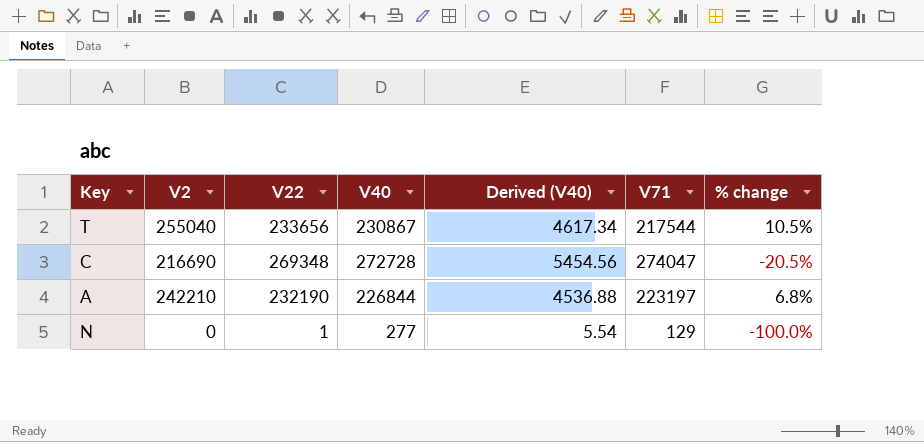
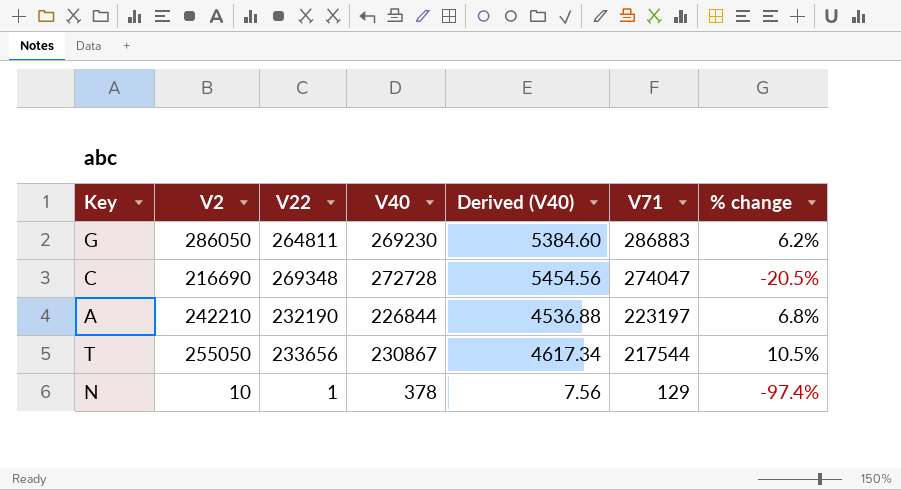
row order: none -> V71 descending
row G: none -> 286050 | 264811 | 269230 | 5384.60 | 286883 | 6.2%
T | V2: 255040 -> 255050
N | V2: 0 -> 10
N | V40: 277 -> 378
N | Derived (V40): 5.54 -> 7.56
N | % change: -100.0% -> -97.4%

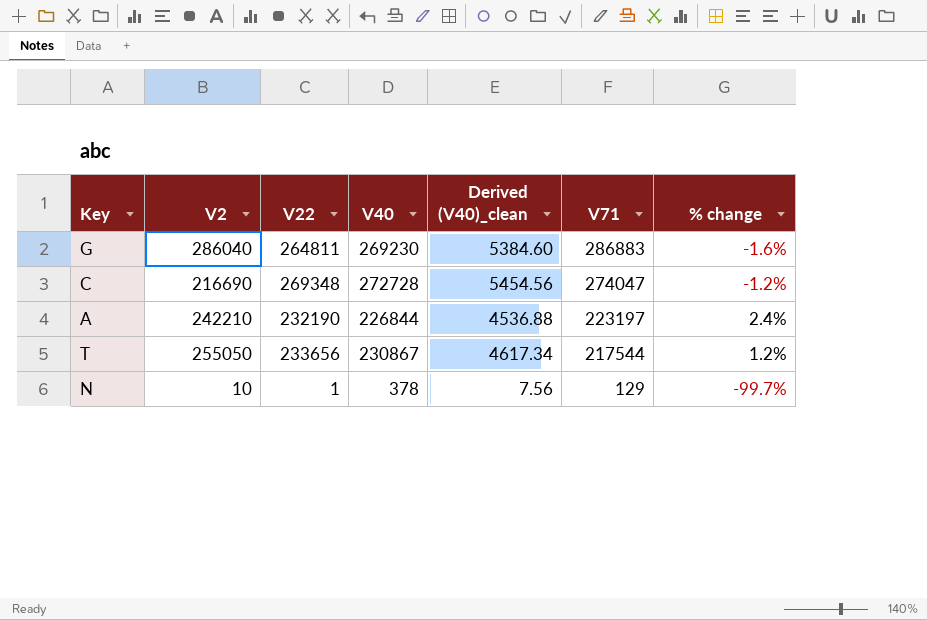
column name: Derived (V40) -> Derived (V40)_clean
column % change | formula: ([V2] - [V40]) / [V40] -> ([V22] - [V40]) / [V40]
G | V2: 286050 -> 286040

